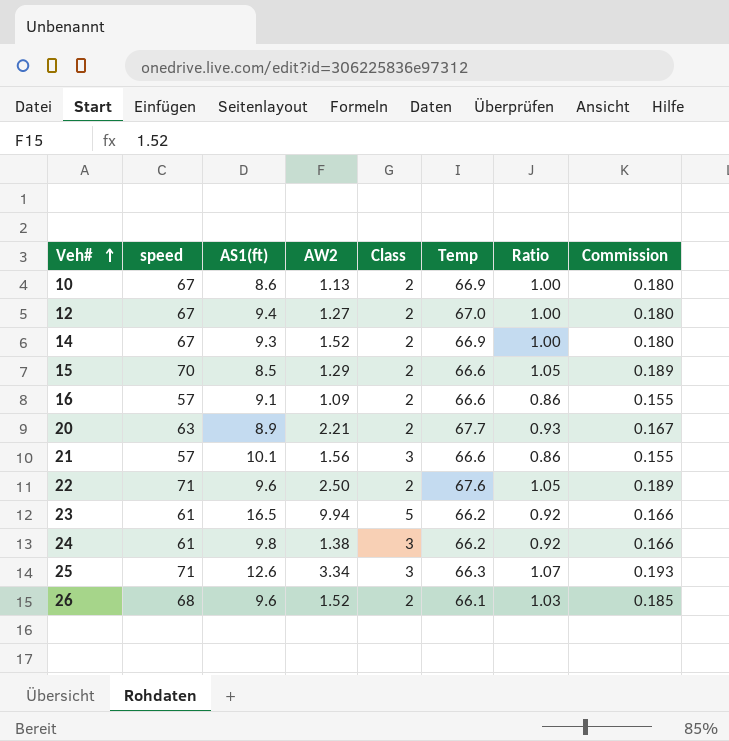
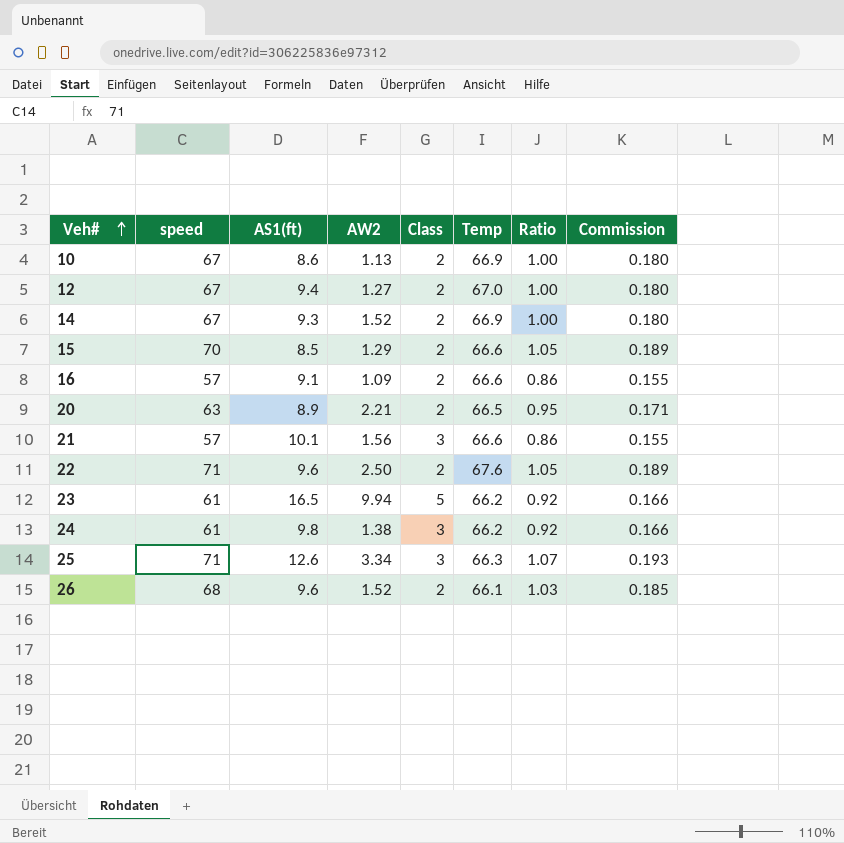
20 | Temp: 67.7 -> 66.5
20 | Ratio: 0.93 -> 0.95
20 | Commission: 0.167 -> 0.171

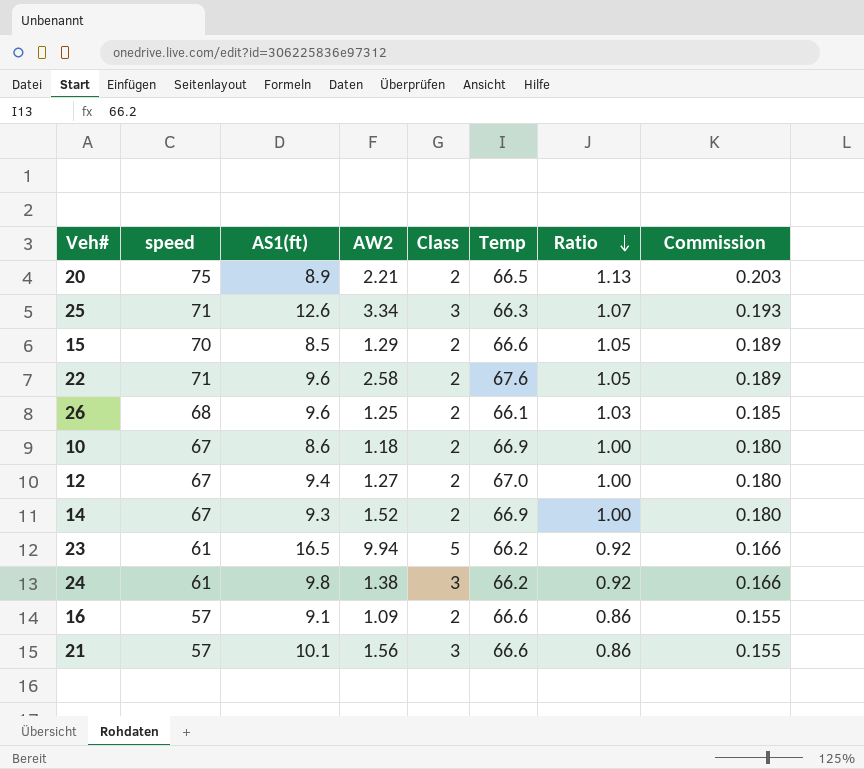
row order: Veh# ascending -> Ratio descending
20 | speed: 63 -> 75
20 | Ratio: 0.95 -> 1.13
20 | Commission: 0.171 -> 0.203
22 | AW2: 2.50 -> 2.58
26 | AW2: 1.52 -> 1.25
10 | AW2: 1.13 -> 1.18

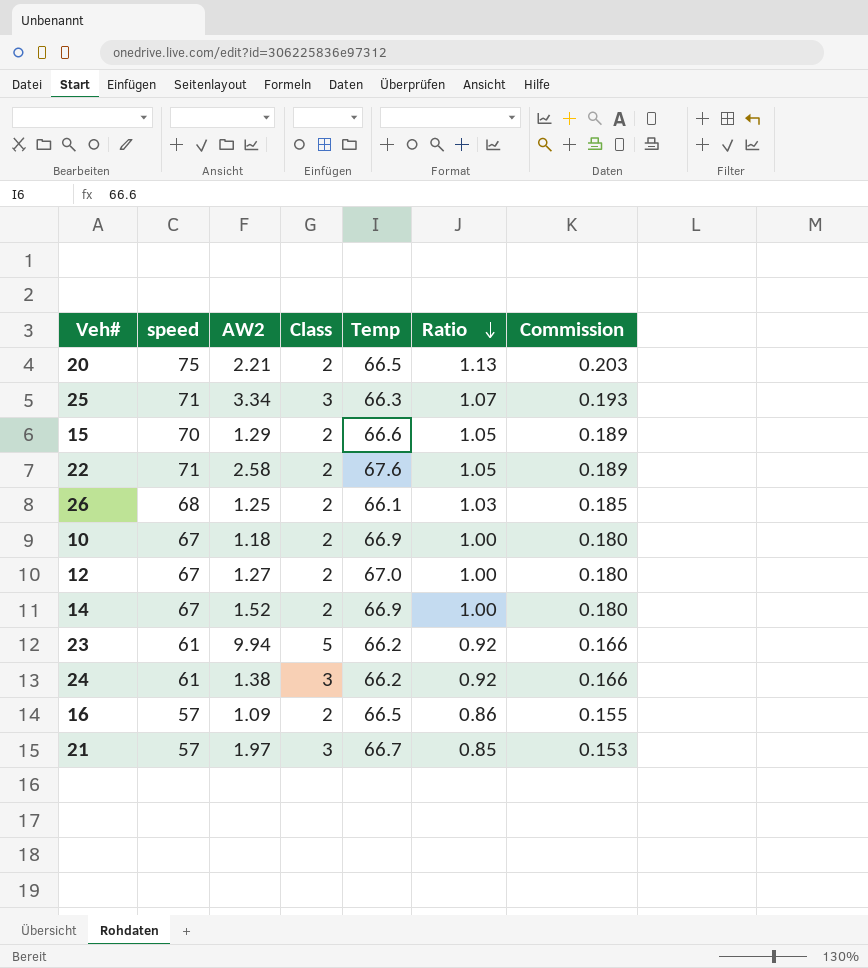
column AS1(ft) | position: 3 -> none
16 | Temp: 66.6 -> 66.5
21 | AW2: 1.56 -> 1.97
21 | Temp: 66.6 -> 66.7
21 | Ratio: 0.86 -> 0.85
21 | Commission: 0.155 -> 0.153

